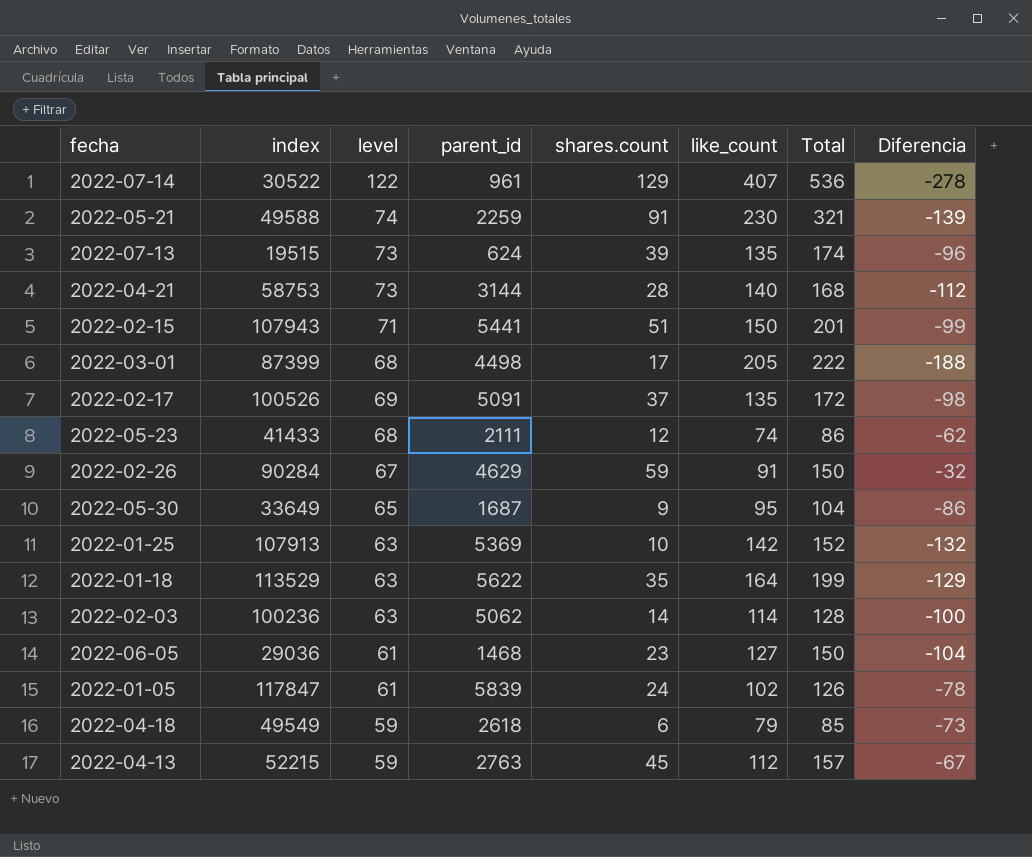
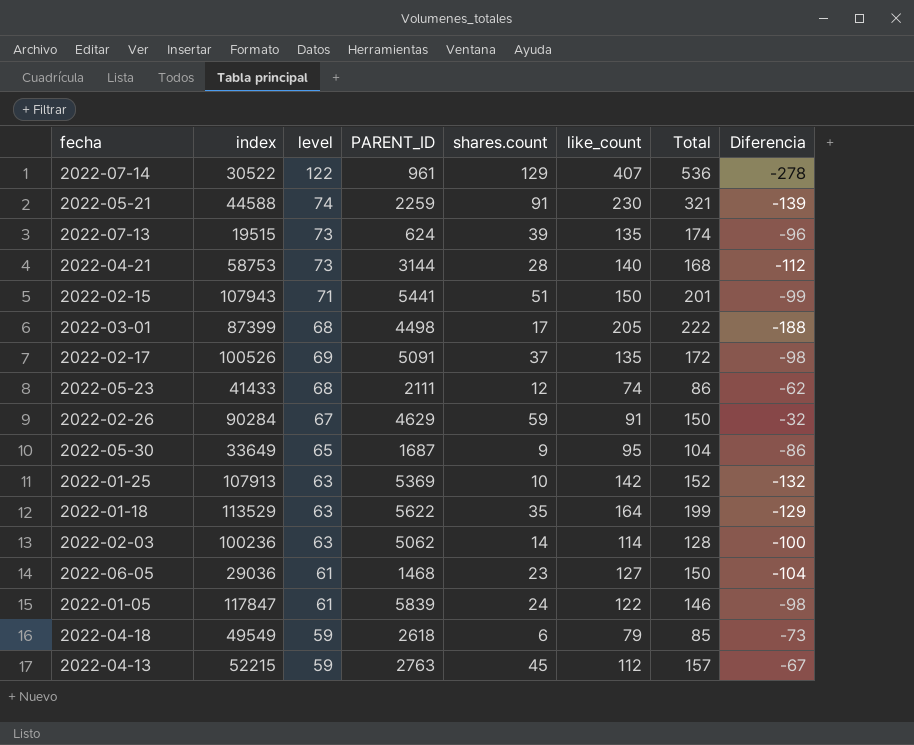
column name: parent_id -> PARENT_ID
2022-05-21 | index: 49588 -> 44588
2022-01-05 | like_count: 102 -> 122
2022-01-05 | Total: 126 -> 146
2022-01-05 | Diferencia: -78 -> -98

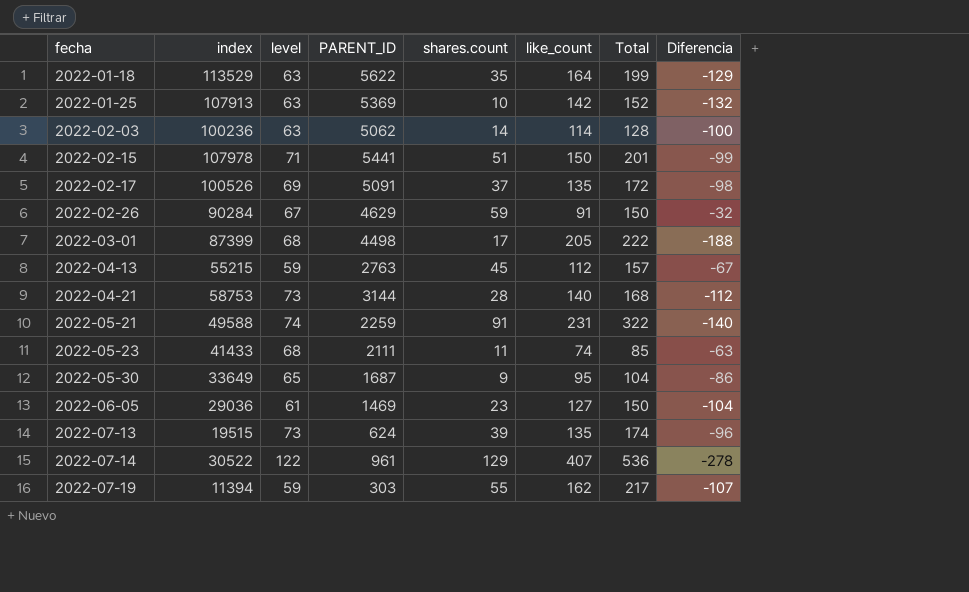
row order: none -> fecha ascending
row 2022-01-05: 117847 | 61 | 5839 | 24 | 122 | 146 | -98 -> none
row 2022-04-18: 49549 | 59 | 2618 | 6 | 79 | 85 | -73 -> none
2022-02-15 | index: 107943 -> 107978
2022-04-13 | index: 52215 -> 55215
2022-05-21 | index: 44588 -> 49588
2022-05-21 | like_count: 230 -> 231
2022-05-21 | Total: 321 -> 322
2022-05-21 | Diferencia: -139 -> -140
2022-05-23 | shares.count: 12 -> 11
2022-05-23 | Total: 86 -> 85
2022-05-23 | Diferencia: -62 -> -63
2022-06-05 | PARENT_ID: 1468 -> 1469
row 2022-07-19: none -> 11394 | 59 | 303 | 55 | 162 | 217 | -107

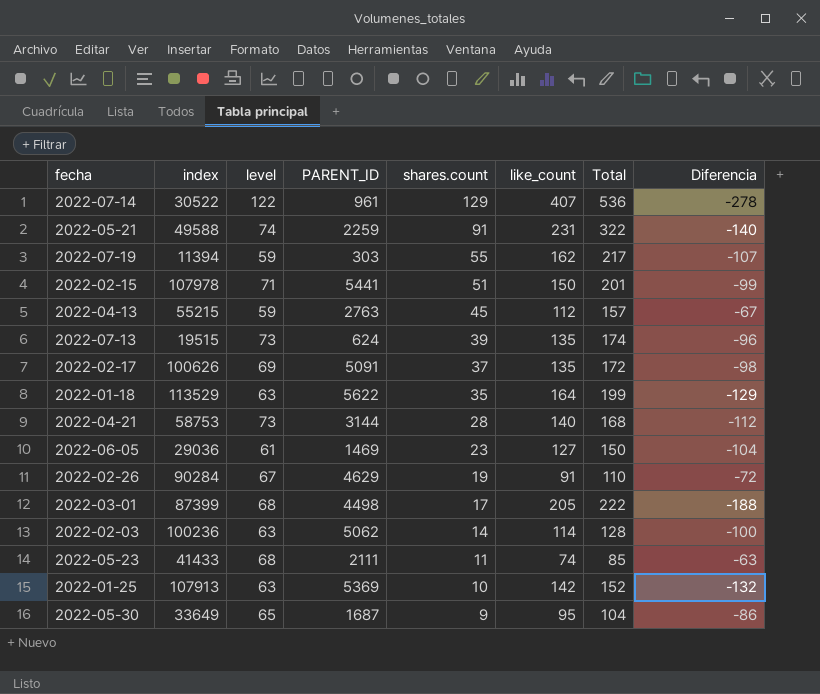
row order: fecha ascending -> shares.count descending
2022-02-17 | index: 100526 -> 100626
2022-02-26 | shares.count: 59 -> 19
2022-02-26 | Total: 150 -> 110
2022-02-26 | Diferencia: -32 -> -72

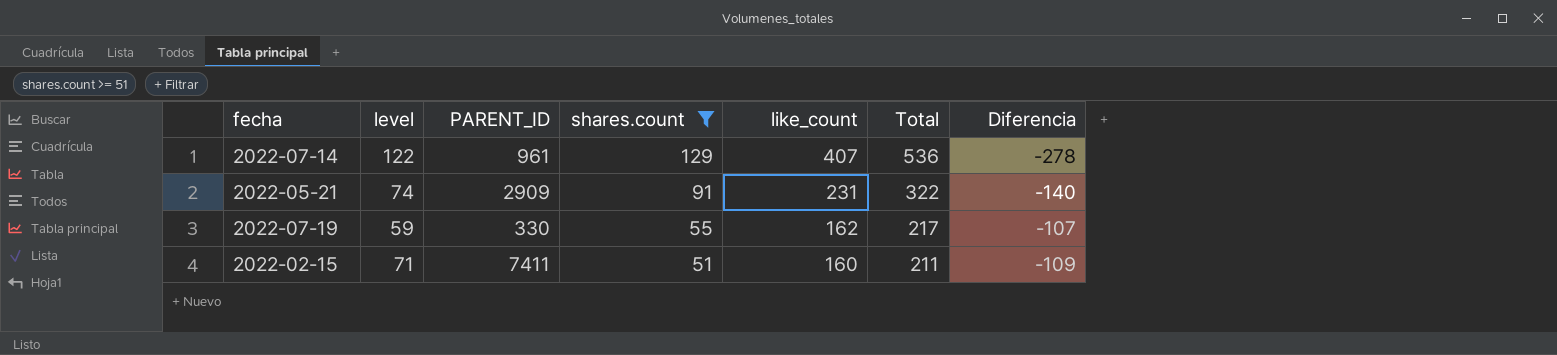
filter: none -> shares.count >= 51
column index | position: 2 -> none
2022-05-21 | PARENT_ID: 2259 -> 2909
2022-07-19 | PARENT_ID: 303 -> 330
2022-02-15 | PARENT_ID: 5441 -> 7411
2022-02-15 | like_count: 150 -> 160
2022-02-15 | Total: 201 -> 211
2022-02-15 | Diferencia: -99 -> -109

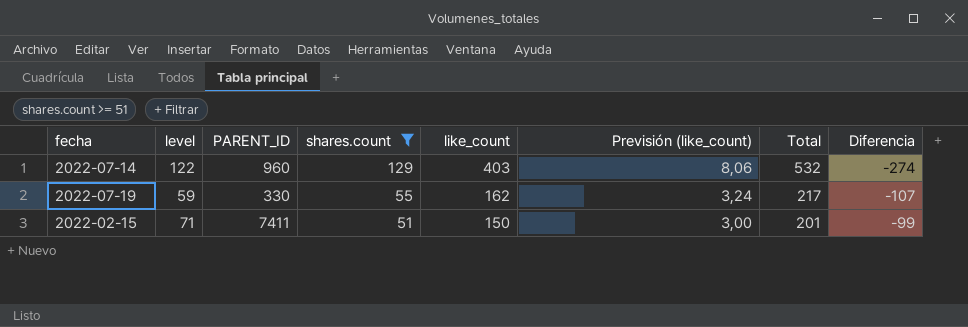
column Previsión (like_count) | formula: none -> [like_count] * 0,02
row 2022-05-21: 74 | 2909 | 91 | 231 | 322 | -140 -> none
2022-07-14 | PARENT_ID: 961 -> 960
2022-07-14 | like_count: 407 -> 403
2022-07-14 | Total: 536 -> 532
2022-07-14 | Diferencia: -278 -> -274
2022-02-15 | like_count: 160 -> 150
2022-02-15 | Total: 211 -> 201
2022-02-15 | Diferencia: -109 -> -99

